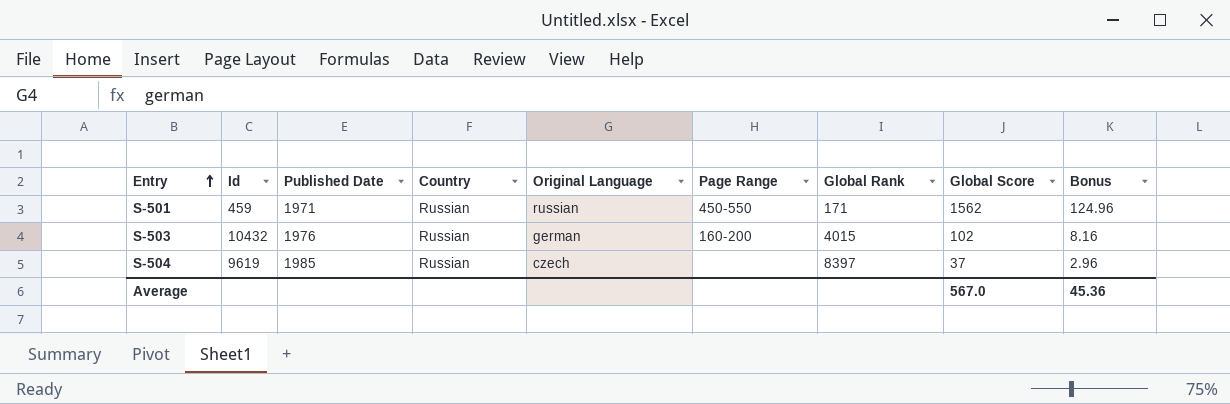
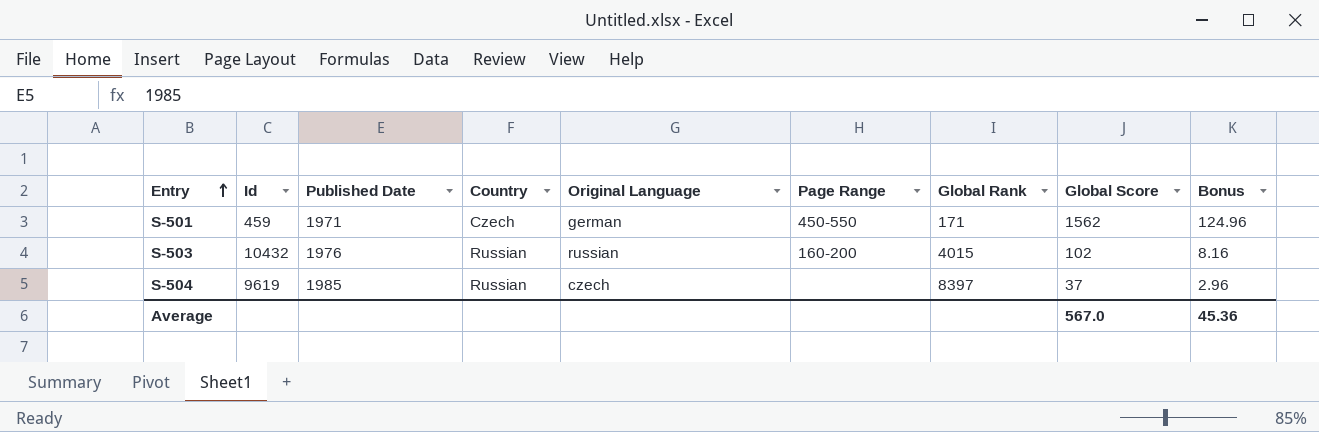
S-501 | Country: Russian -> Czech
S-501 | Original Language: russian -> german
S-503 | Original Language: german -> russian

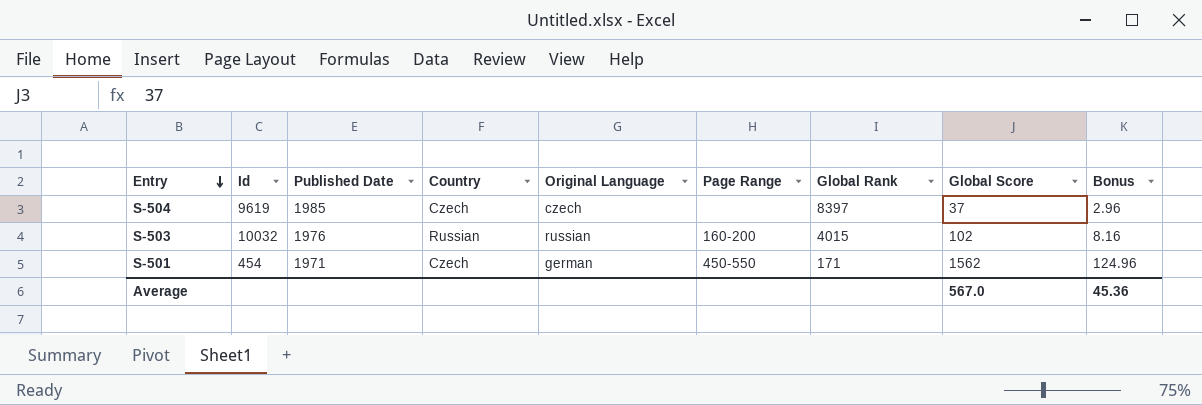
row order: Entry ascending -> Entry descending
S-504 | Country: Russian -> Czech
S-503 | Id: 10432 -> 10032
S-501 | Id: 459 -> 454

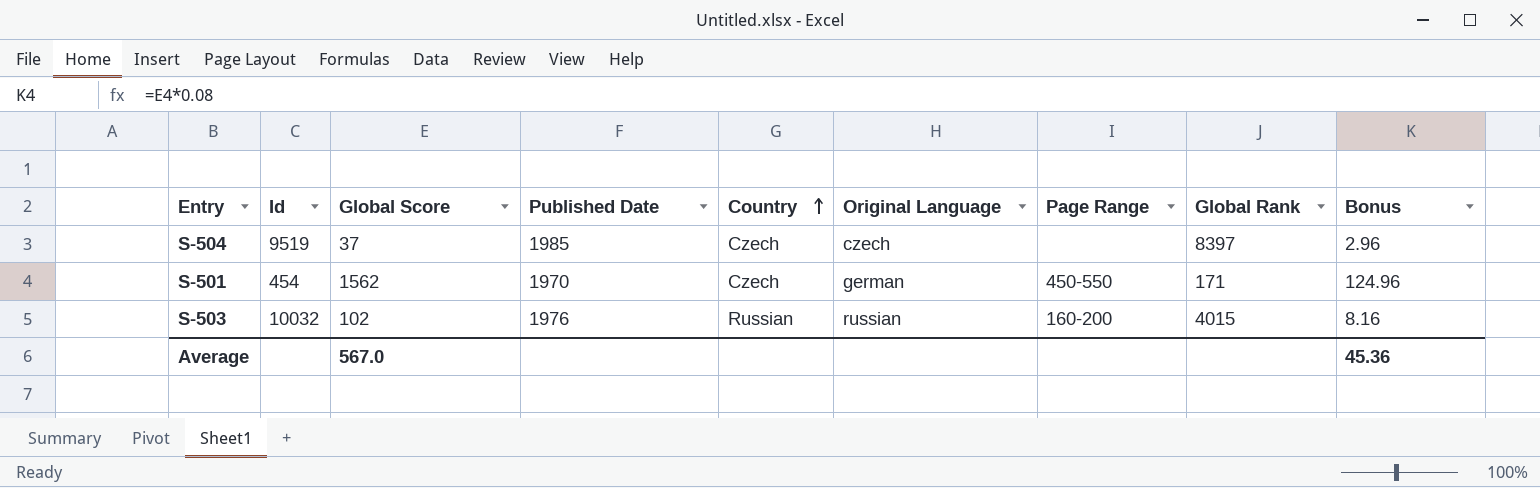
row order: Entry descending -> Country ascending
column Global Score | position: 8 -> 3
S-504 | Id: 9619 -> 9519
S-501 | Published Date: 1971 -> 1970

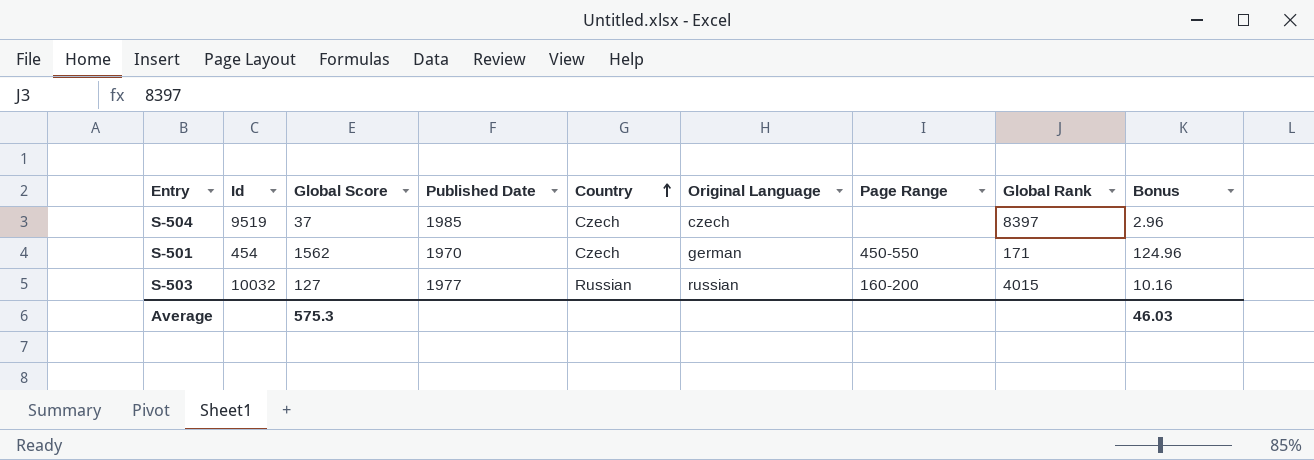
S-503 | Global Score: 102 -> 127
S-503 | Published Date: 1976 -> 1977
S-503 | Bonus: 8.16 -> 10.16
Average | Global Score: 567.0 -> 575.3
Average | Bonus: 45.36 -> 46.03

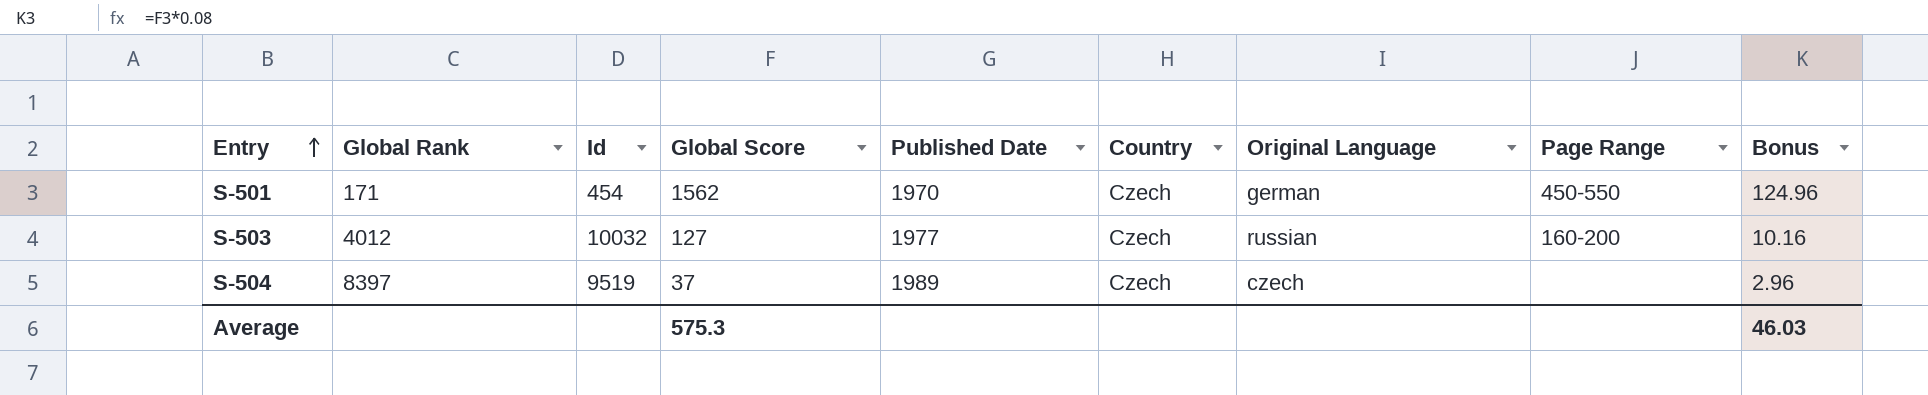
row order: Country ascending -> Entry ascending
column Global Rank | position: 8 -> 2
S-503 | Global Rank: 4015 -> 4012
S-503 | Country: Russian -> Czech
S-504 | Published Date: 1985 -> 1989

